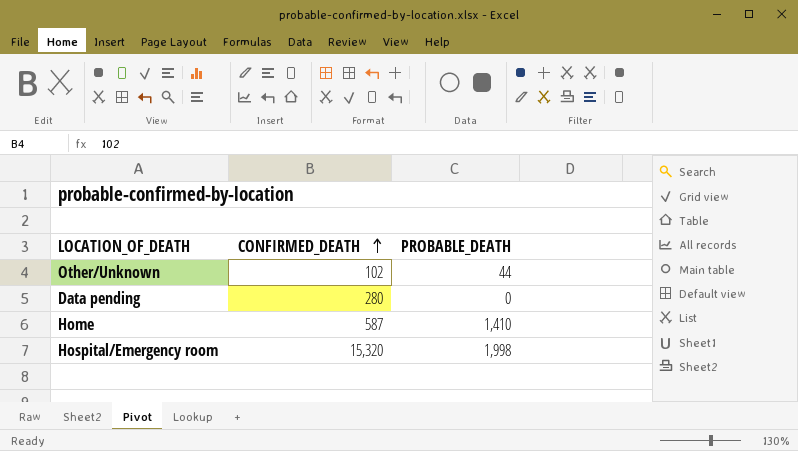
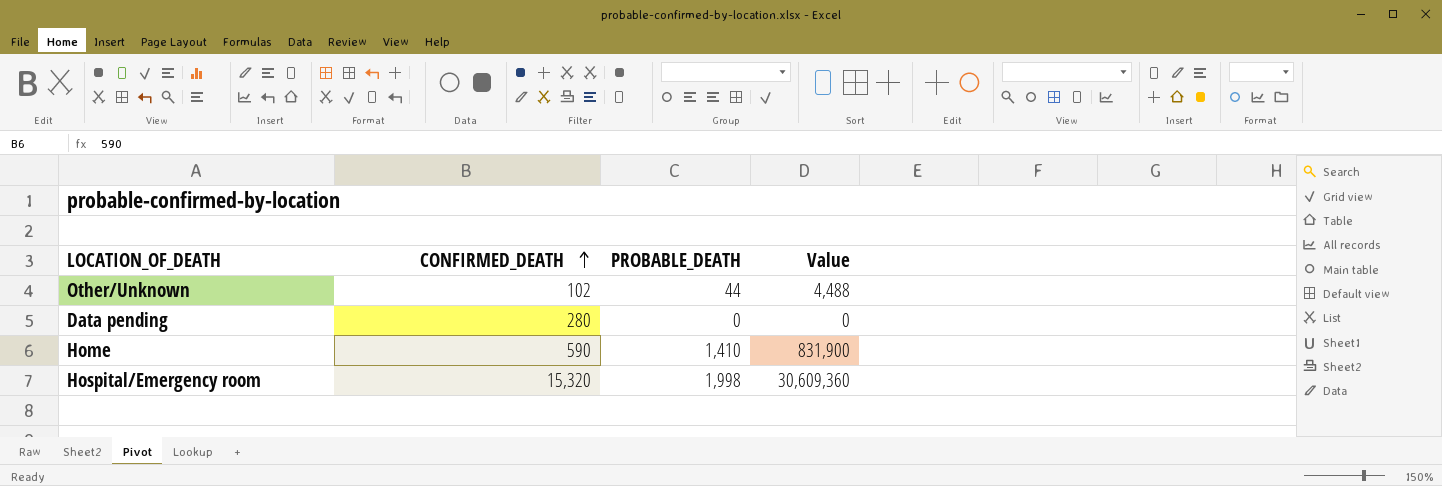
column Value | formula: none -> [CONFIRMED_DEATH] * [PROBABLE_DEATH]
Home | CONFIRMED_DEATH: 587 -> 590

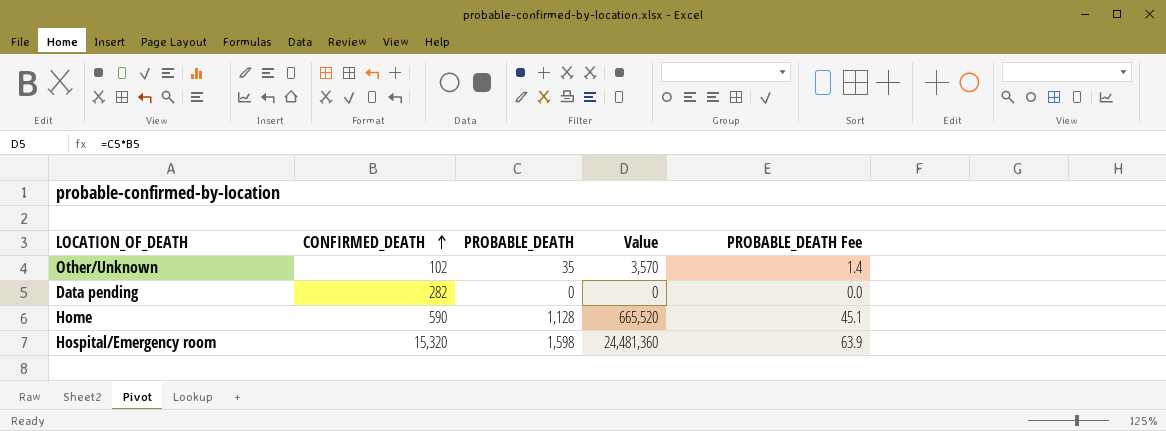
column PROBABLE_DEATH Fee | formula: none -> [PROBABLE_DEATH] * 0.04
Other/Unknown | PROBABLE_DEATH: 44 -> 35
Other/Unknown | Value: 4,488 -> 3,570
Data pending | CONFIRMED_DEATH: 280 -> 282
Home | PROBABLE_DEATH: 1,410 -> 1,128
Home | Value: 831,900 -> 665,520
Hospital/Emergency room | PROBABLE_DEATH: 1,998 -> 1,598
Hospital/Emergency room | Value: 30,609,360 -> 24,481,360

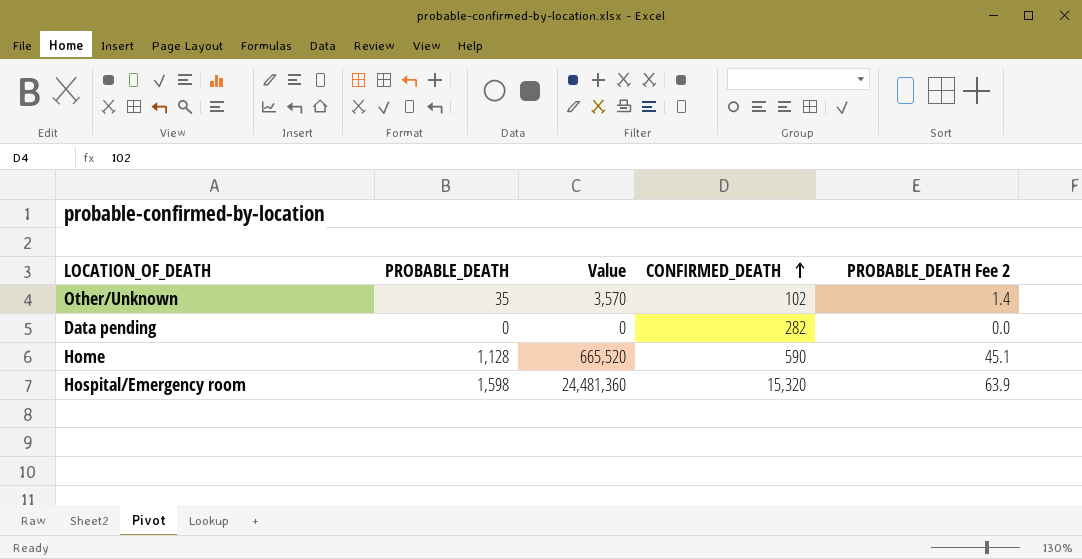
column CONFIRMED_DEATH | position: 2 -> 4
column name: PROBABLE_DEATH Fee -> PROBABLE_DEATH Fee 2

